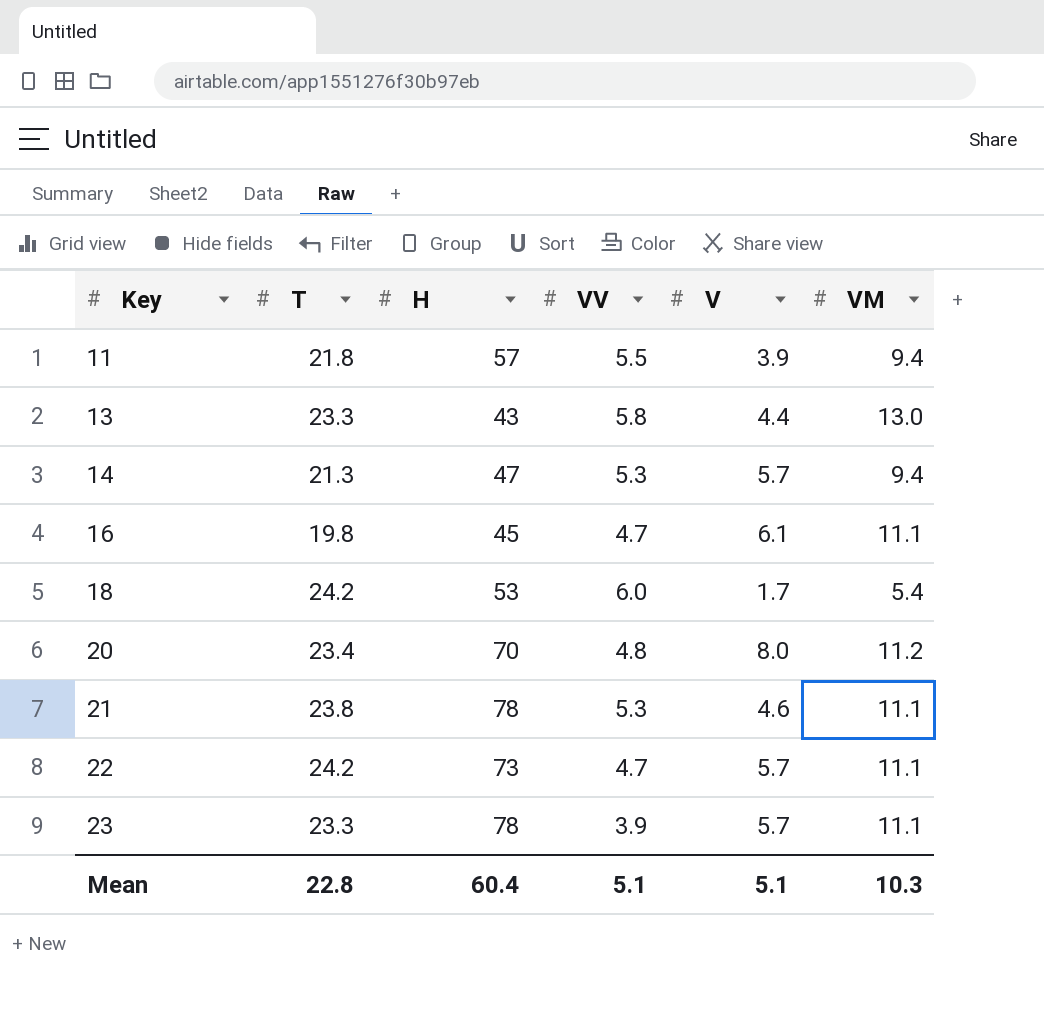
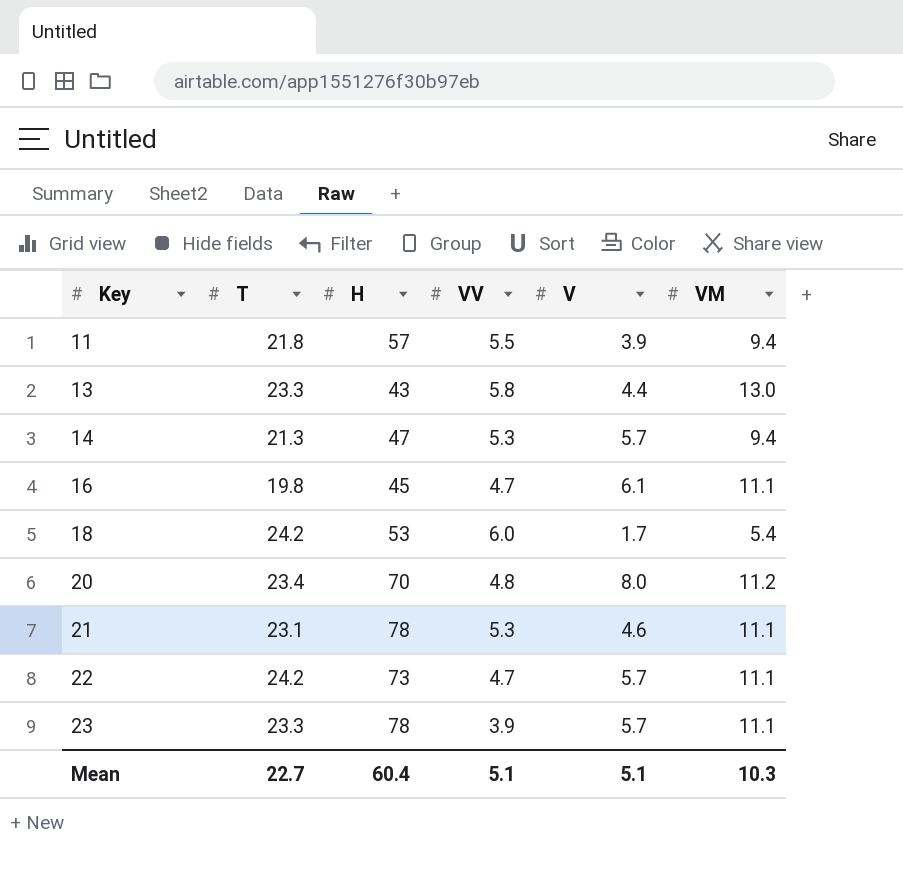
21 | T: 23.8 -> 23.1
Mean | T: 22.8 -> 22.7

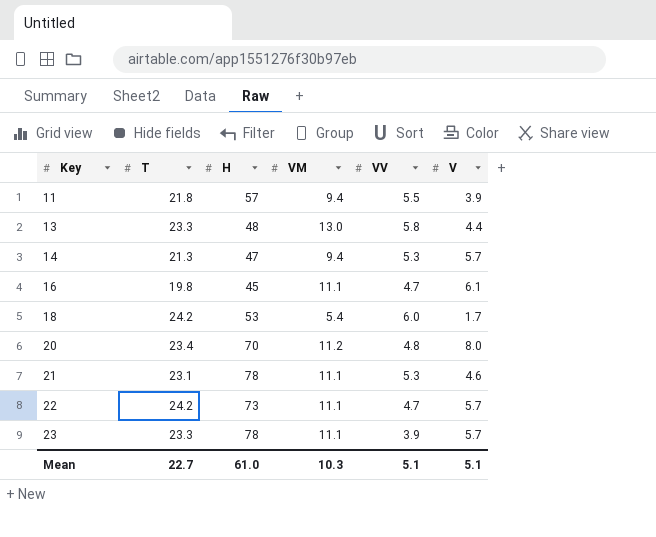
column VM | position: 6 -> 4
13 | H: 43 -> 48
Mean | H: 60.4 -> 61.0

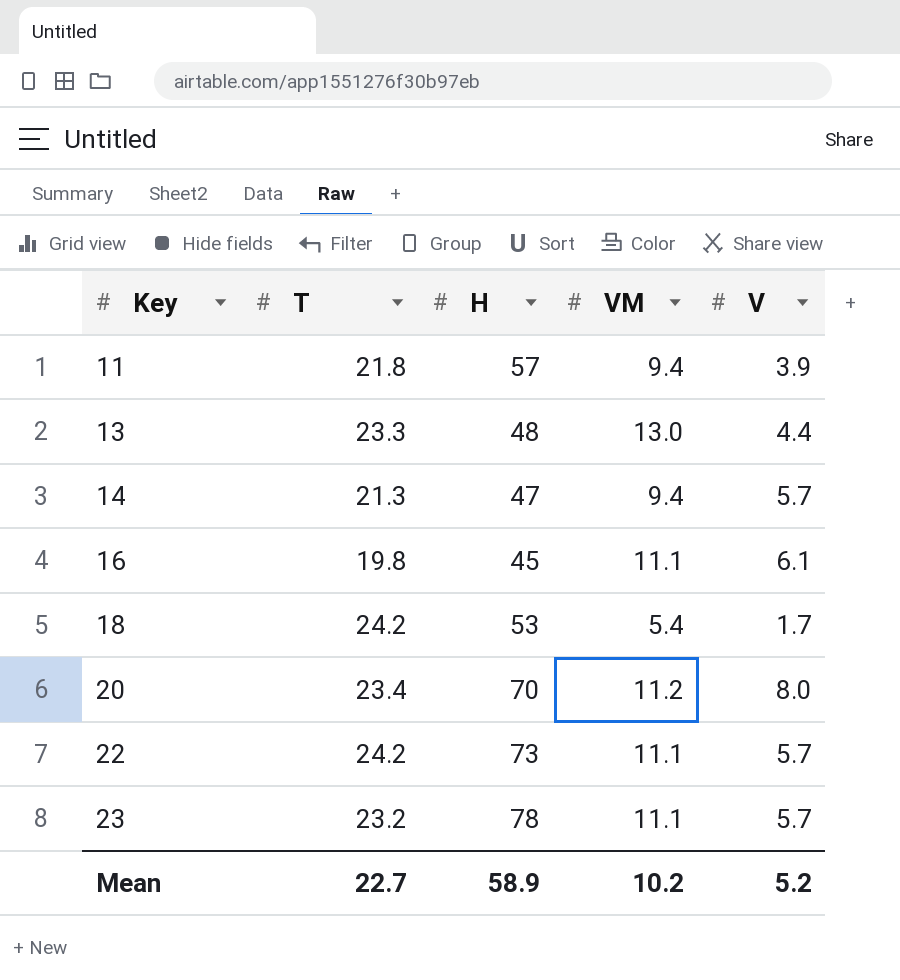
column VV | position: 5 -> none
row 21: 23.1 | 78 | 11.1 | 5.3 | 4.6 -> none
23 | T: 23.3 -> 23.2
Mean | H: 61.0 -> 58.9
Mean | VM: 10.3 -> 10.2
Mean | V: 5.1 -> 5.2

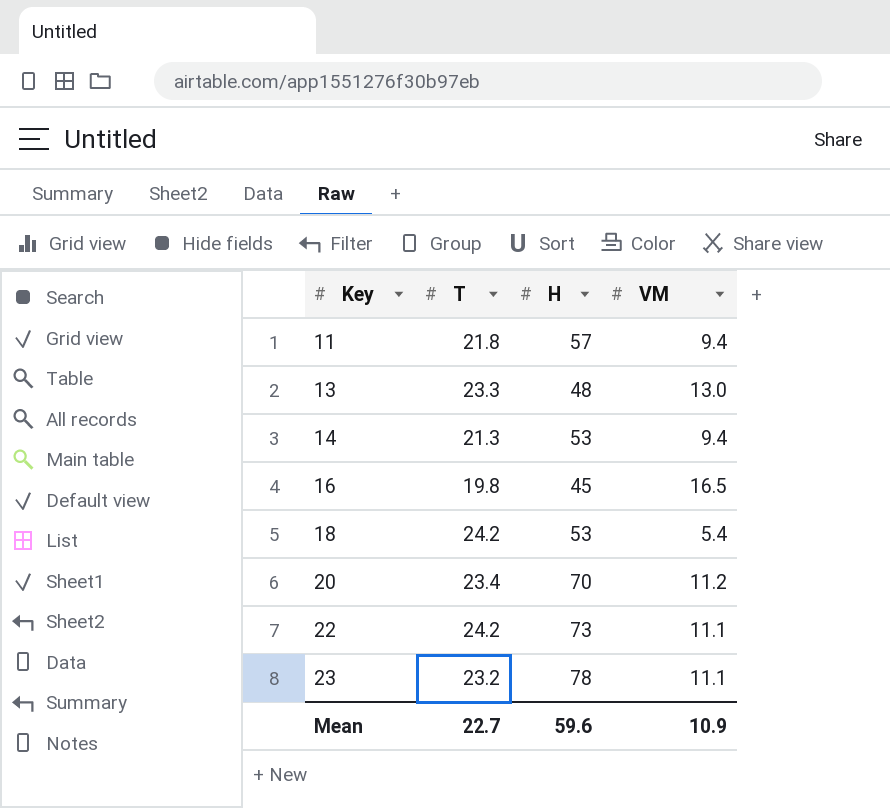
column V | position: 5 -> none
14 | H: 47 -> 53
16 | VM: 11.1 -> 16.5
Mean | H: 58.9 -> 59.6
Mean | VM: 10.2 -> 10.9

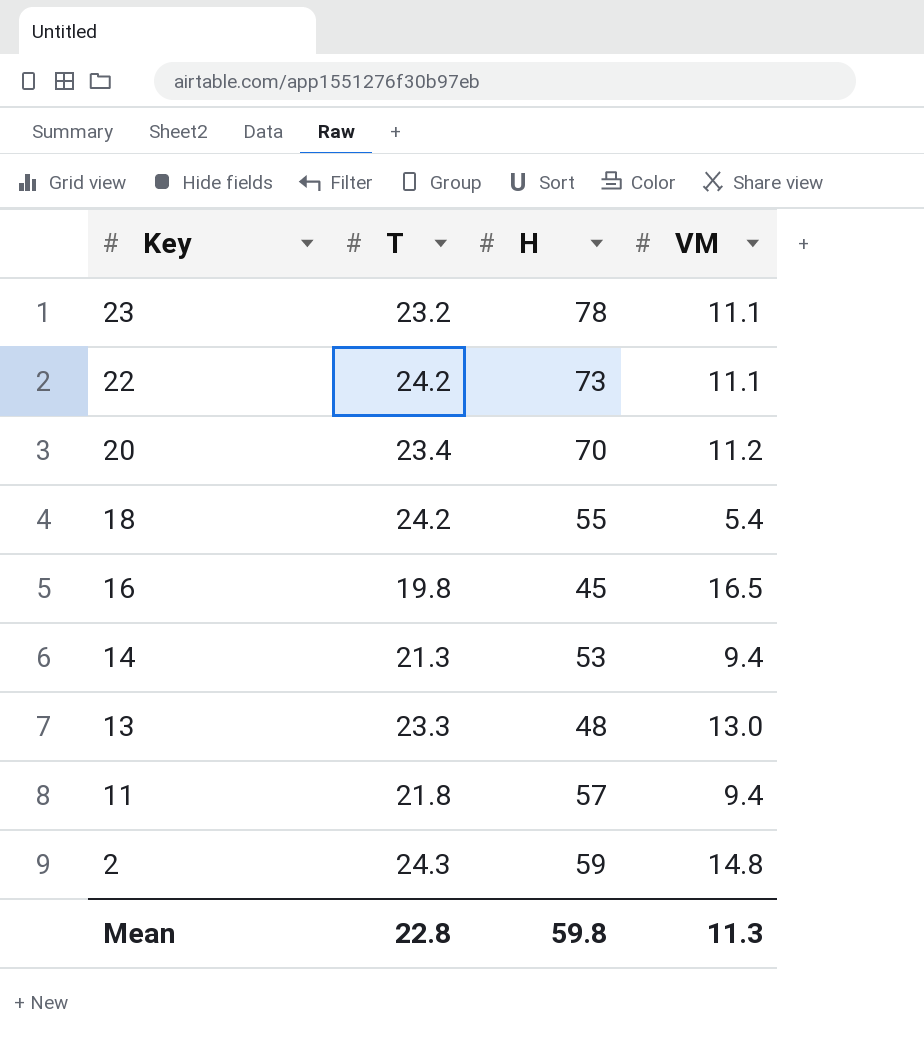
row order: Key ascending -> Key descending
18 | H: 53 -> 55
row 2: none -> 24.3 | 59 | 14.8
Mean | T: 22.7 -> 22.8
Mean | H: 59.6 -> 59.8
Mean | VM: 10.9 -> 11.3

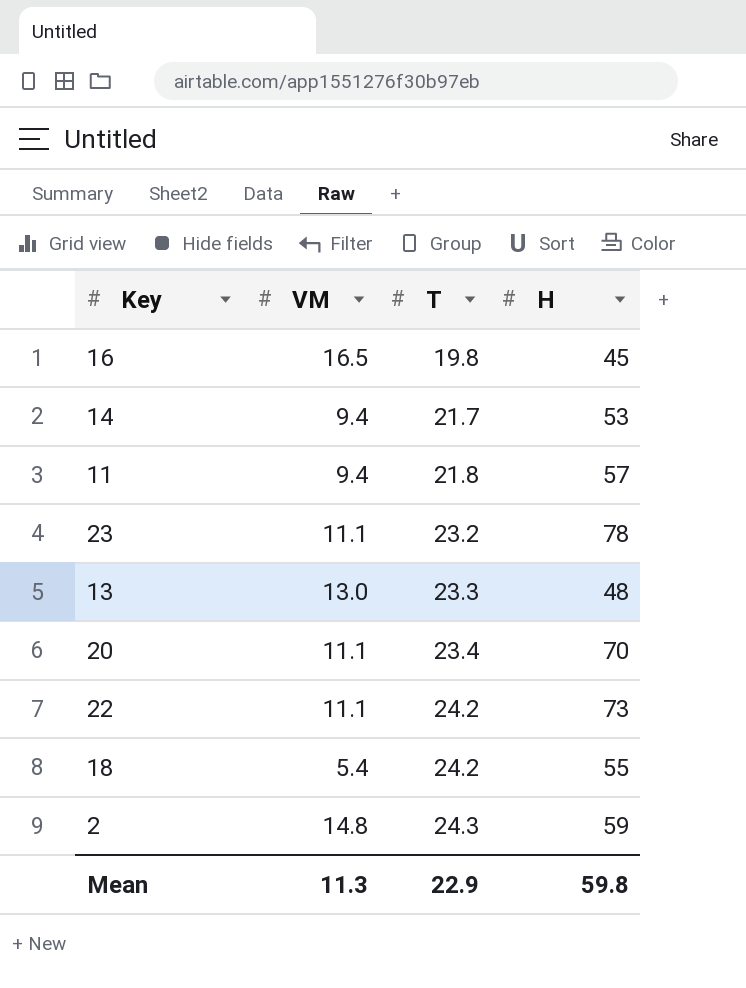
row order: Key descending -> T ascending
column VM | position: 4 -> 2
14 | T: 21.3 -> 21.7
20 | VM: 11.2 -> 11.1
Mean | T: 22.8 -> 22.9

